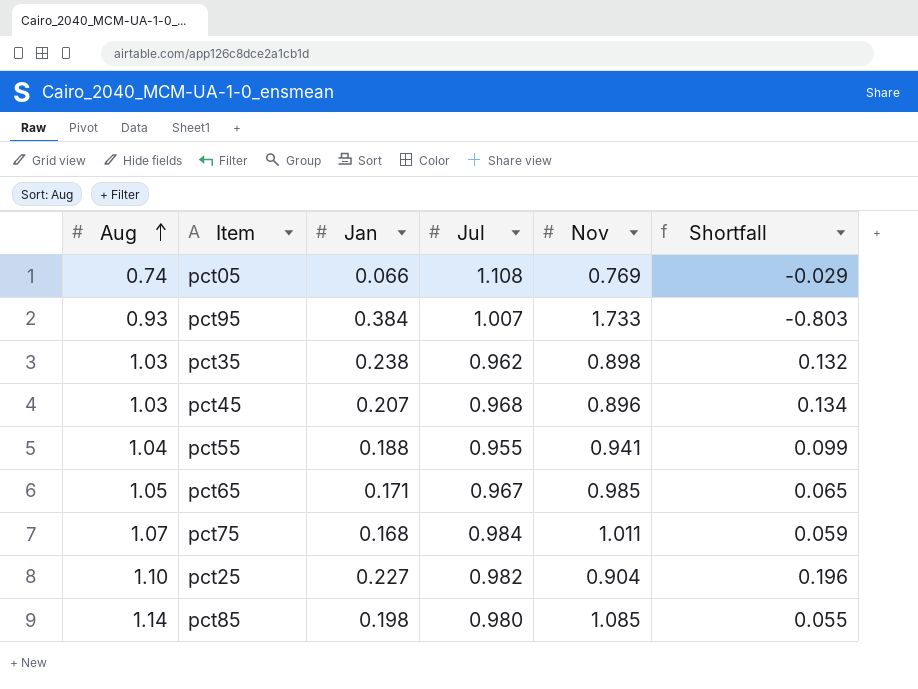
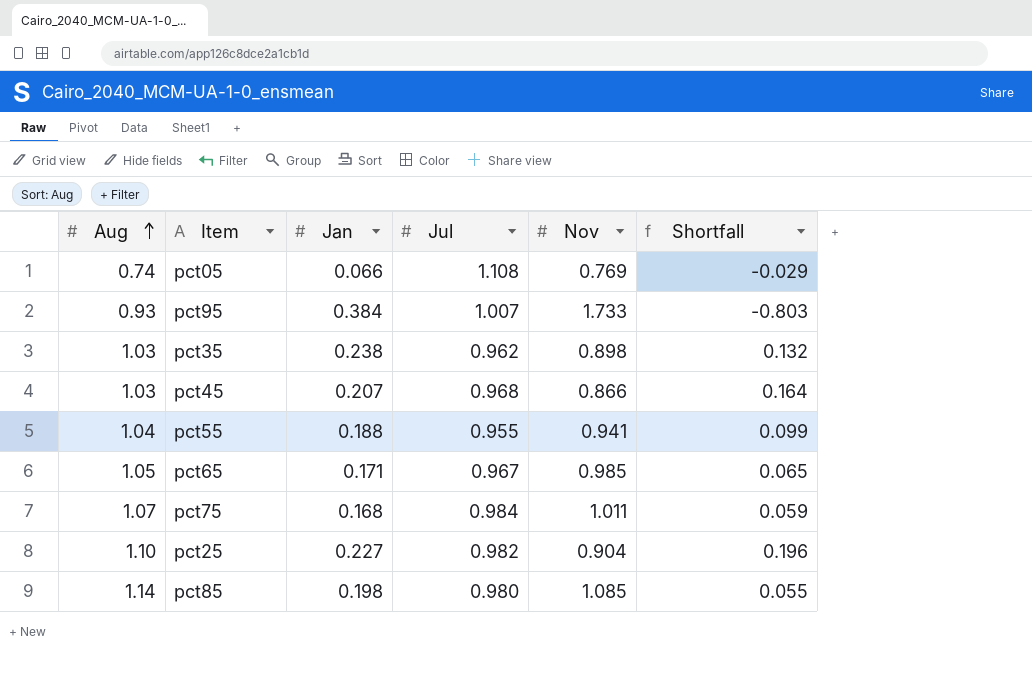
pct45 | Nov: 0.896 -> 0.866
pct45 | Shortfall: 0.134 -> 0.164

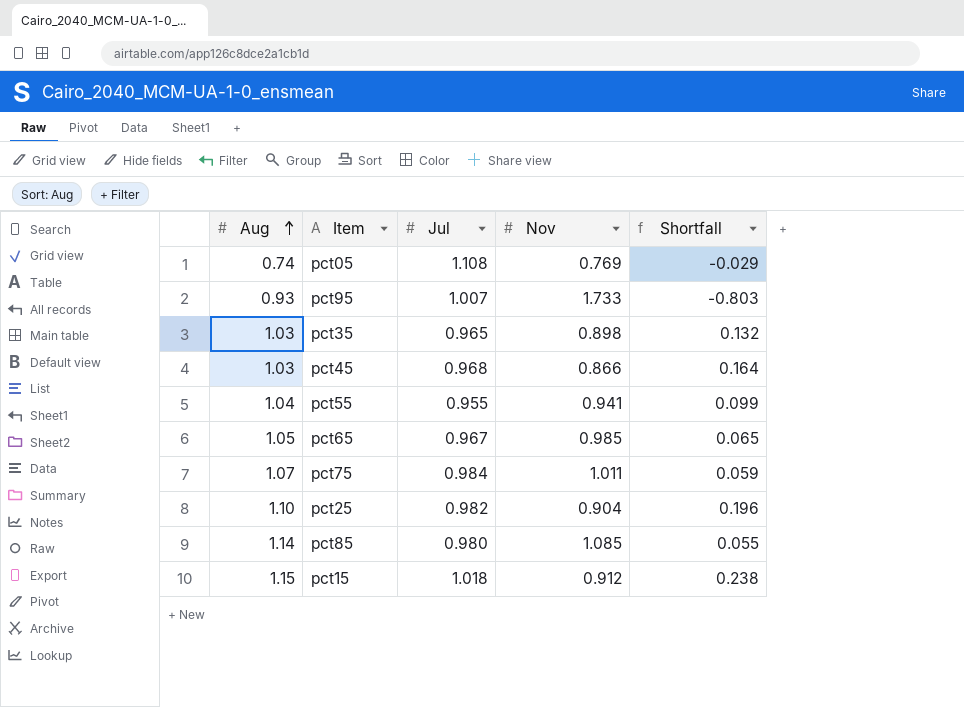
column Jan | position: 3 -> none
pct35 | Jul: 0.962 -> 0.965
row pct15: none -> 1.15 | 1.018 | 0.912 | 0.238

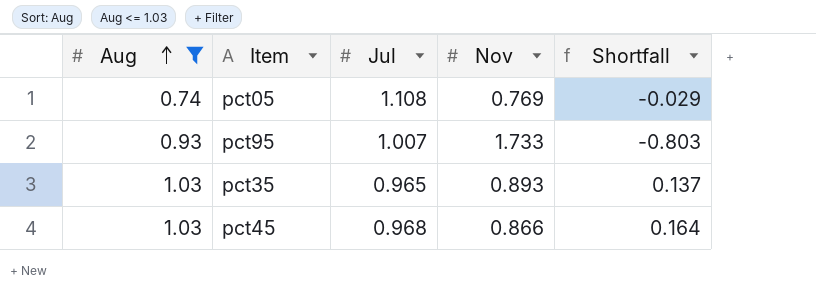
filter: none -> Aug <= 1.03
pct35 | Nov: 0.898 -> 0.893
pct35 | Shortfall: 0.132 -> 0.137

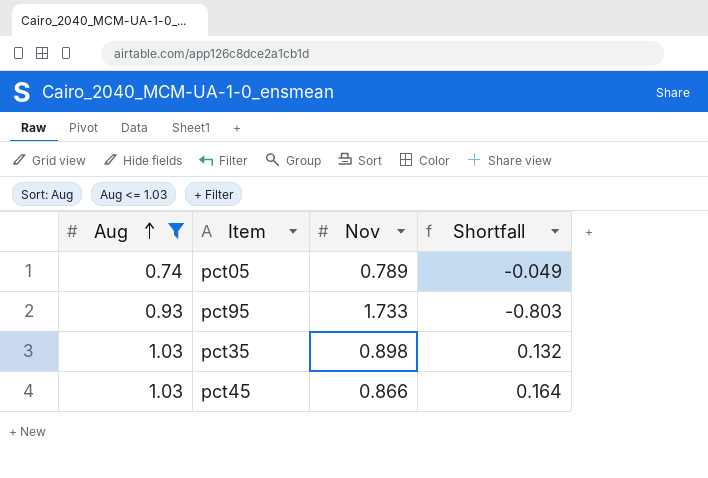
column Jul | position: 3 -> none
pct05 | Nov: 0.769 -> 0.789
pct05 | Shortfall: -0.029 -> -0.049
pct35 | Nov: 0.893 -> 0.898
pct35 | Shortfall: 0.137 -> 0.132

